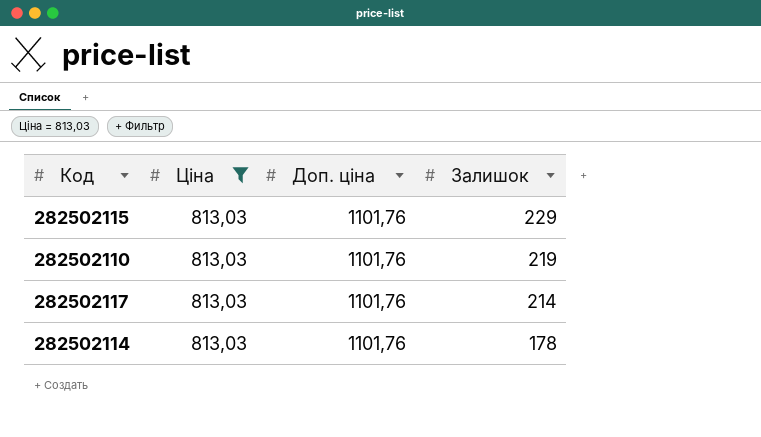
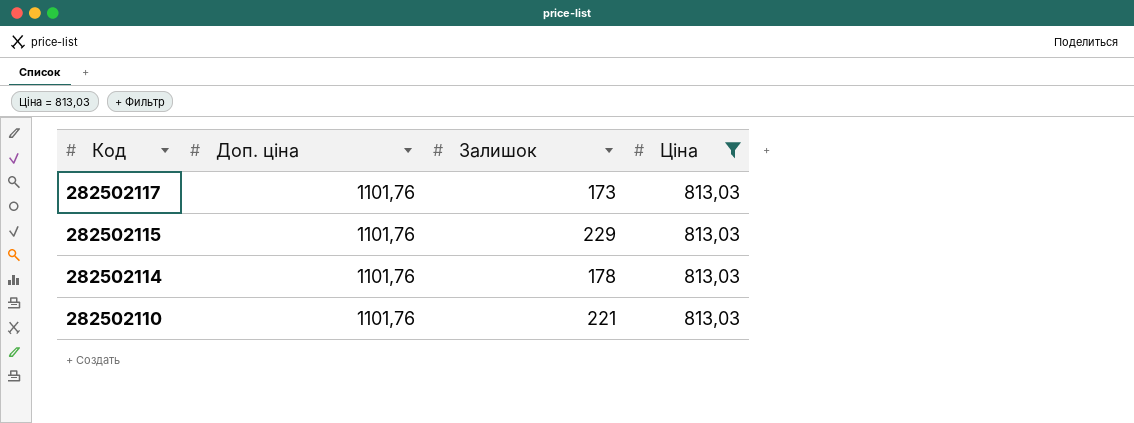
row order: Залишок descending -> Код descending
column Ціна | position: 2 -> 4
282502117 | Залишок: 214 -> 173
282502110 | Залишок: 219 -> 221

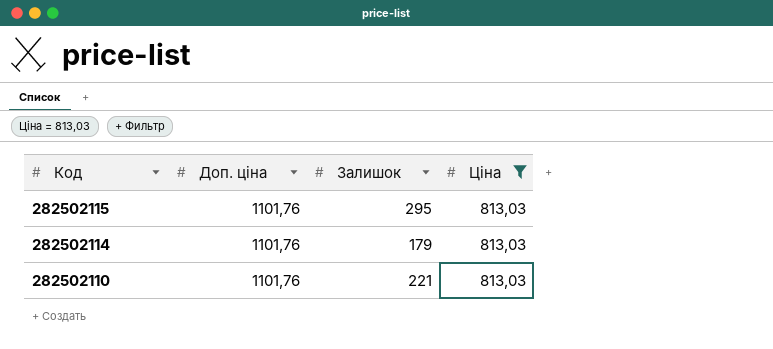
row 282502117: 1101,76 | 173 | 813,03 -> none
282502115 | Залишок: 229 -> 295
282502114 | Залишок: 178 -> 179

